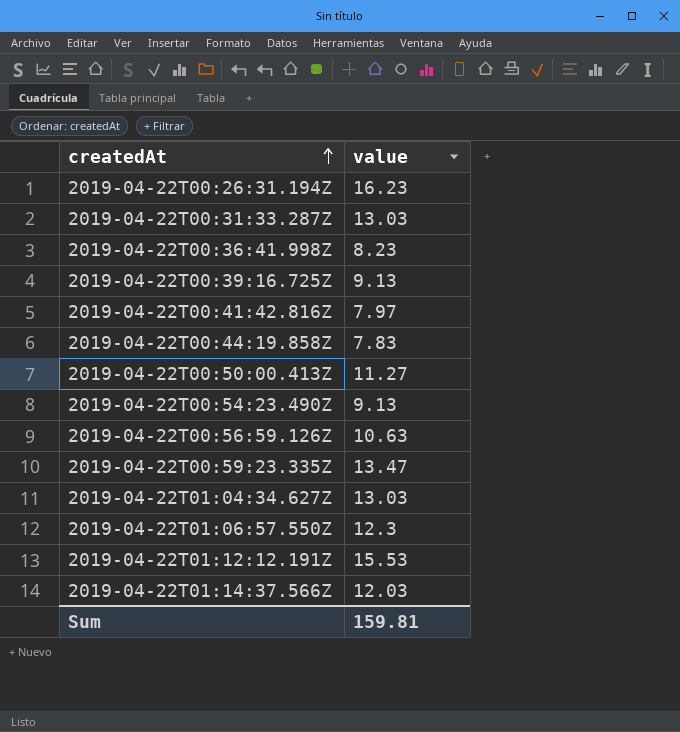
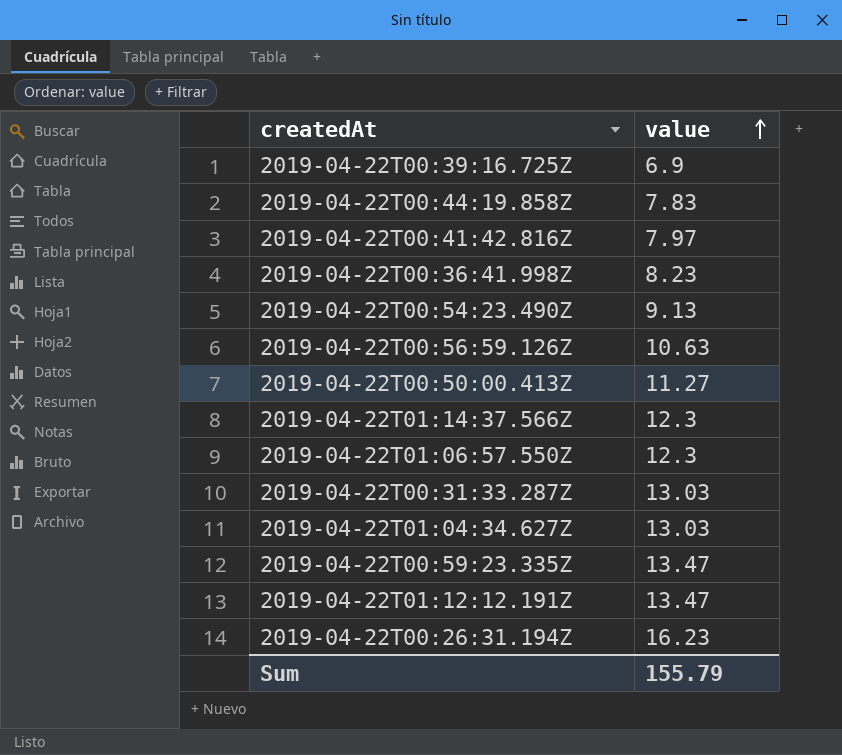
row order: createdAt ascending -> value ascending
2019-04-22T00:39:16.725Z | value: 9.13 -> 6.9
2019-04-22T01:14:37.566Z | value: 12.03 -> 12.3
2019-04-22T01:12:12.191Z | value: 15.53 -> 13.47
Sum | value: 159.81 -> 155.79

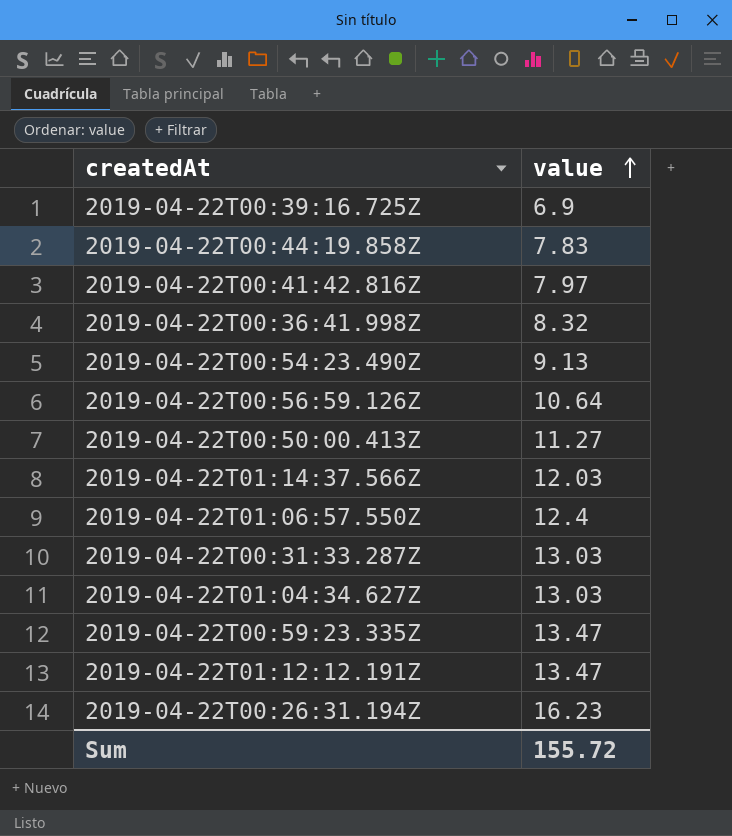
2019-04-22T00:36:41.998Z | value: 8.23 -> 8.32
2019-04-22T00:56:59.126Z | value: 10.63 -> 10.64
2019-04-22T01:14:37.566Z | value: 12.3 -> 12.03
2019-04-22T01:06:57.550Z | value: 12.3 -> 12.4
Sum | value: 155.79 -> 155.72

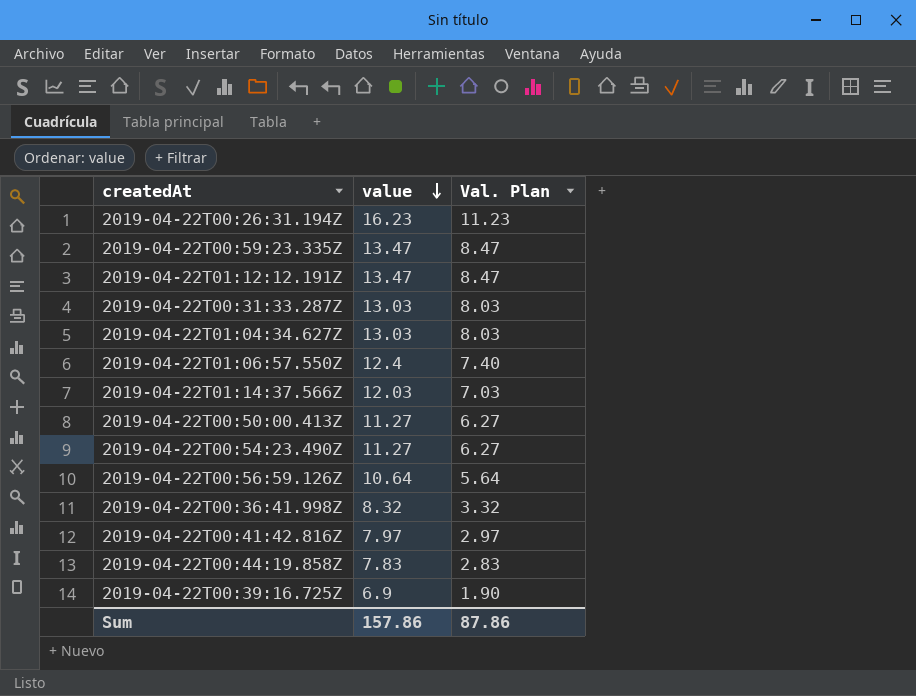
row order: value ascending -> value descending
column Val. Plan | formula: none -> [value] - 5
2019-04-22T00:54:23.490Z | value: 9.13 -> 11.27
Sum | value: 155.72 -> 157.86

